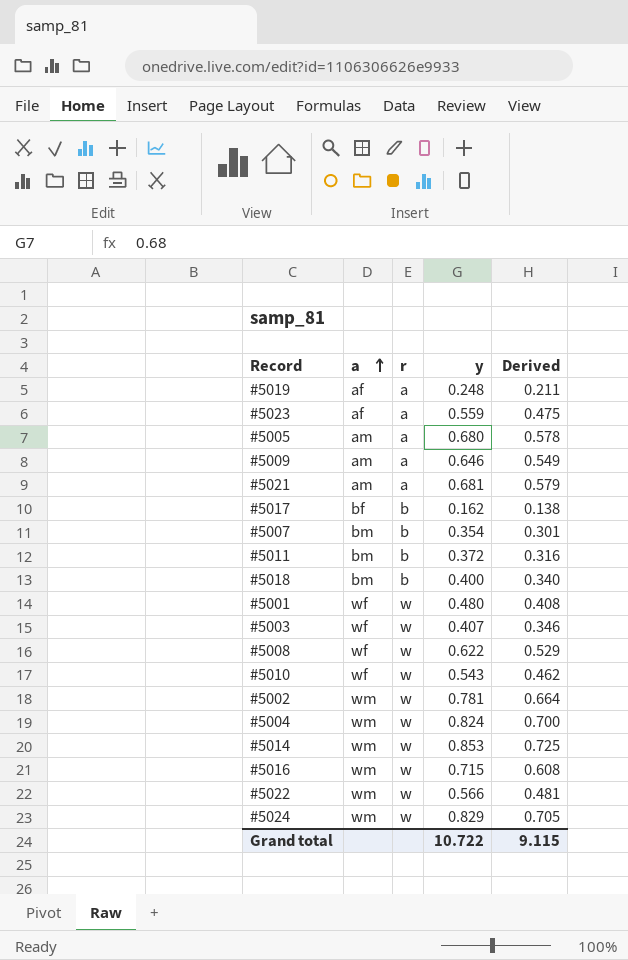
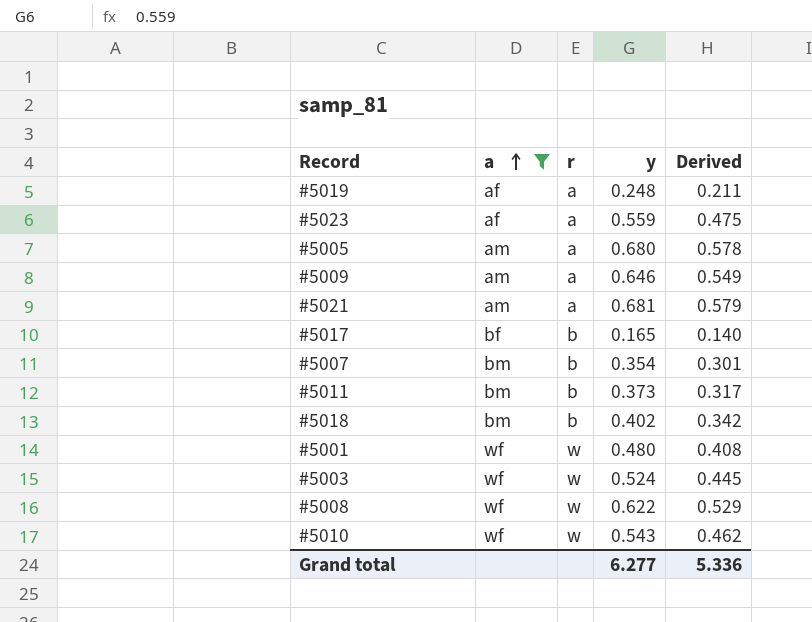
filter: none -> a != wm
#5017 | y: 0.162 -> 0.165
#5017 | Derived: 0.138 -> 0.140
#5011 | y: 0.372 -> 0.373
#5011 | Derived: 0.316 -> 0.317
#5018 | y: 0.400 -> 0.402
#5018 | Derived: 0.340 -> 0.342
#5003 | y: 0.407 -> 0.524
#5003 | Derived: 0.346 -> 0.445
Grand total | y: 10.722 -> 6.277
Grand total | Derived: 9.115 -> 5.336

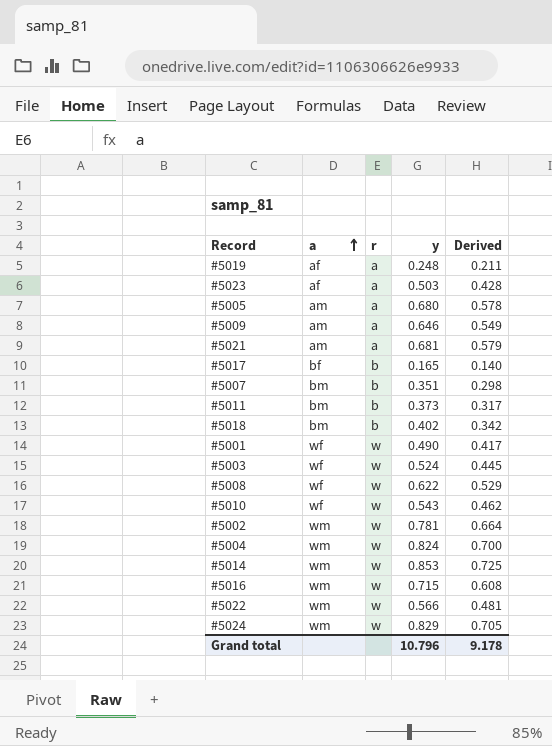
filter: a != wm -> none
#5023 | y: 0.559 -> 0.503
#5023 | Derived: 0.475 -> 0.428
#5007 | y: 0.354 -> 0.351
#5007 | Derived: 0.301 -> 0.298
#5001 | y: 0.480 -> 0.490
#5001 | Derived: 0.408 -> 0.417
Grand total | y: 6.277 -> 10.796
Grand total | Derived: 5.336 -> 9.178

